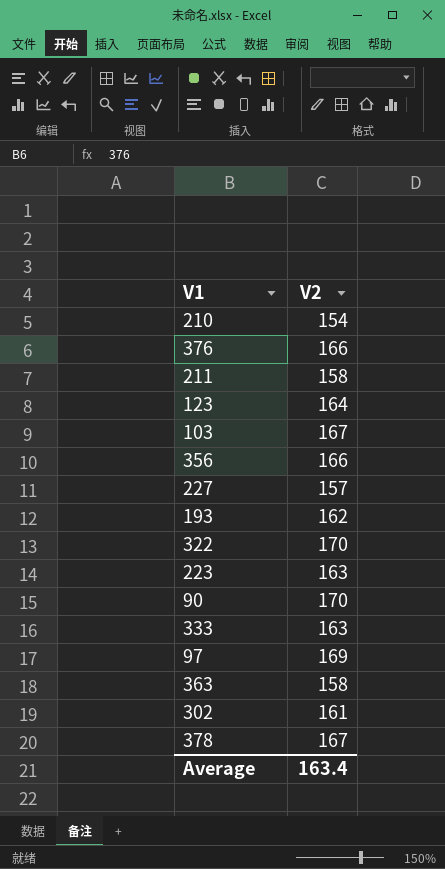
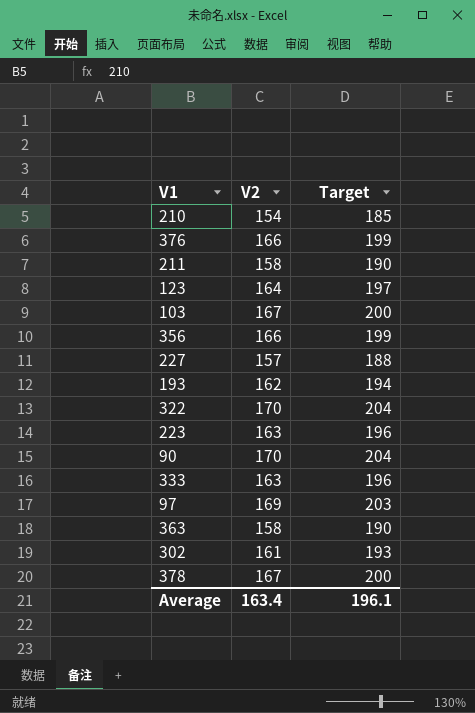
column Target | formula: none -> [V2] * 1.2

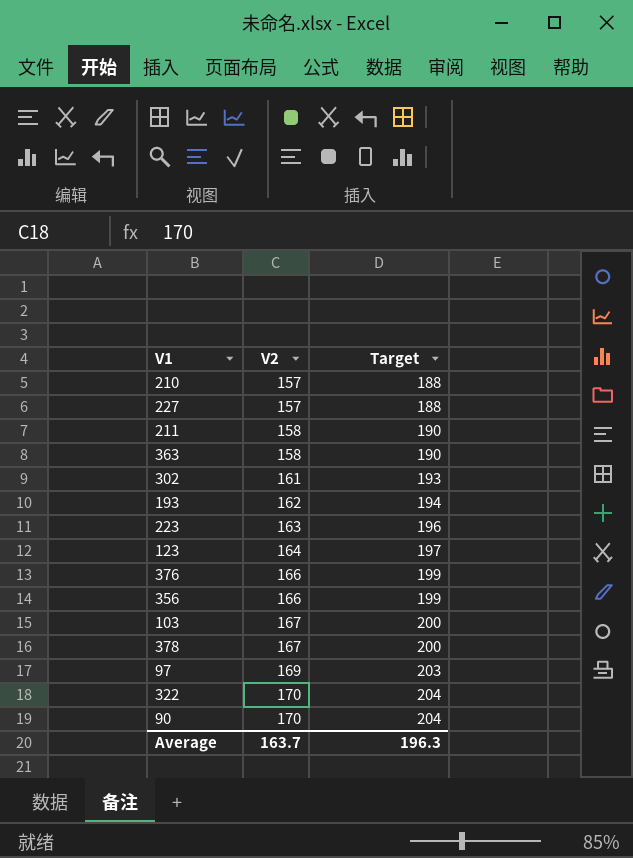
row order: none -> V2 ascending
row 333: 163 | 196 -> none
210 | V2: 154 -> 157
210 | Target: 185 -> 188
Average | V2: 163.4 -> 163.7
Average | Target: 196.1 -> 196.3

